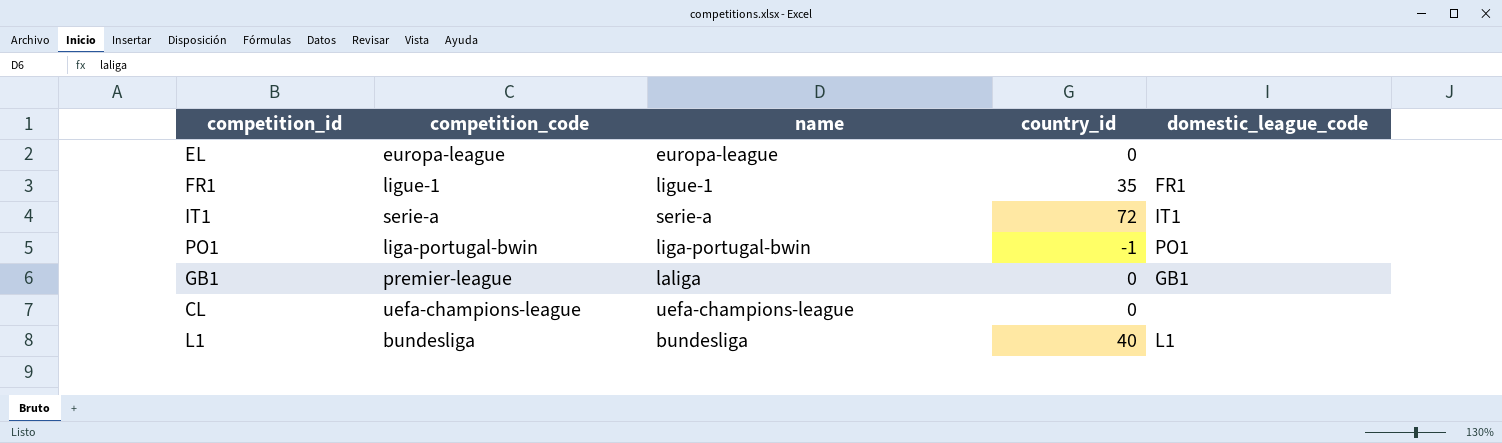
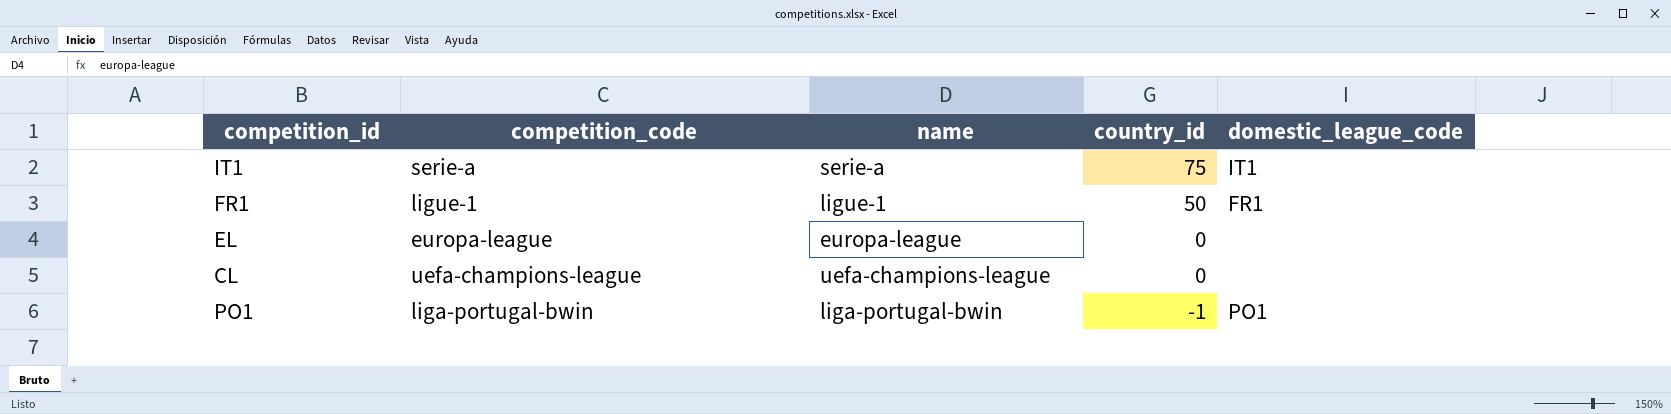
row order: none -> country_id descending
row GB1: premier-league | laliga | 0 | GB1 -> none
row L1: bundesliga | bundesliga | 40 | L1 -> none
IT1 | country_id: 72 -> 75
FR1 | country_id: 35 -> 50

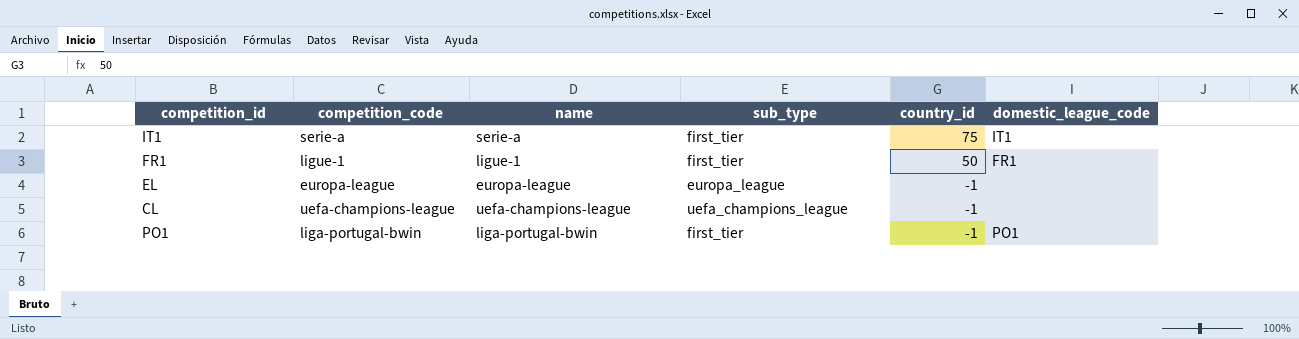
column sub_type | position: none -> 4
EL | country_id: 0 -> -1
CL | country_id: 0 -> -1

